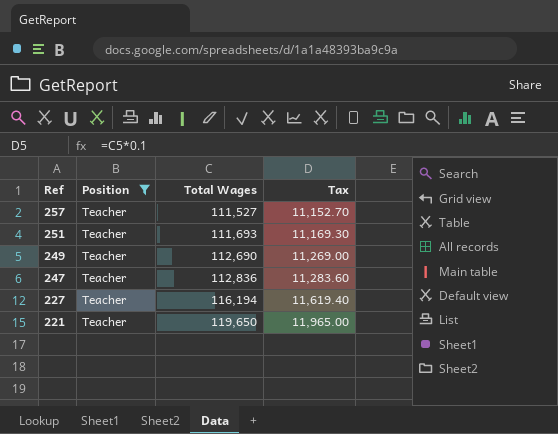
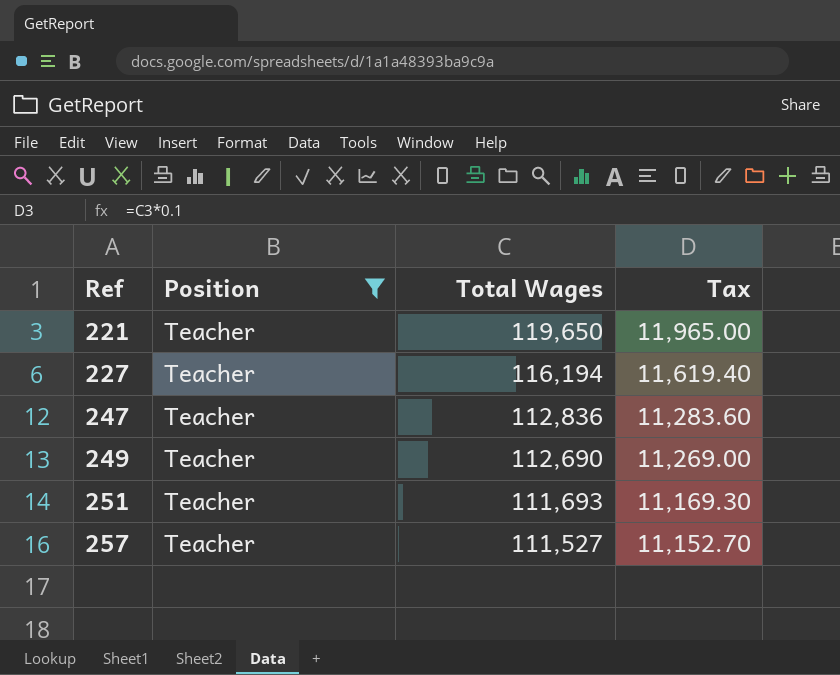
row order: Ref descending -> Ref ascending

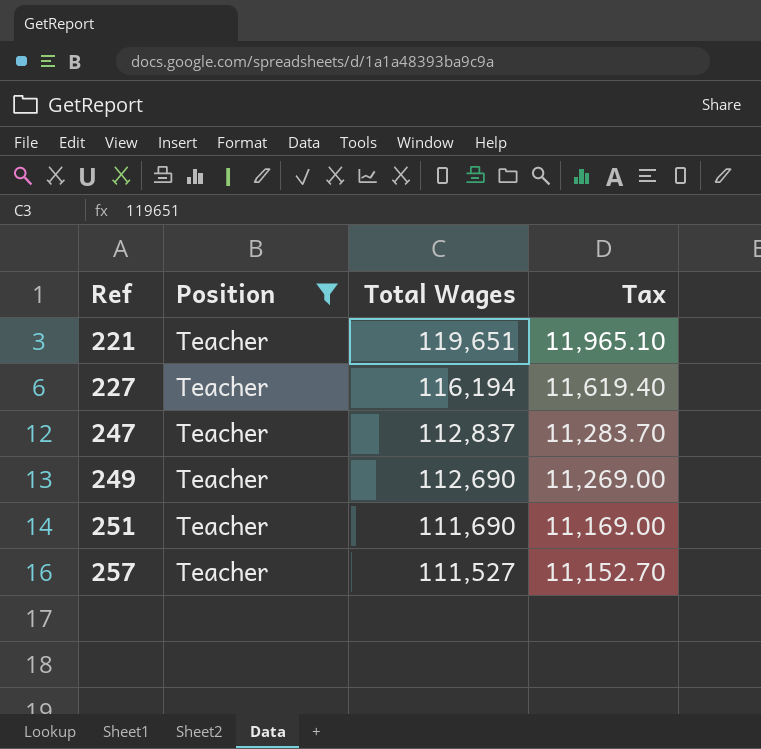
221 | Total Wages: 119,650 -> 119,651
221 | Tax: 11,965.00 -> 11,965.10
247 | Total Wages: 112,836 -> 112,837
247 | Tax: 11,283.60 -> 11,283.70
251 | Total Wages: 111,693 -> 111,690
251 | Tax: 11,169.30 -> 11,169.00

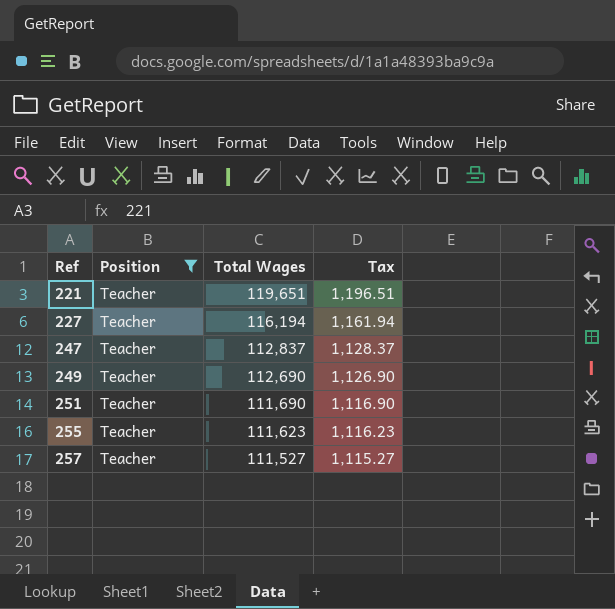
column Tax | formula: [Total Wages] * 0.1 -> [Total Wages] * 0.01
row 255: none -> Teacher | 111,623 | 1,116.23

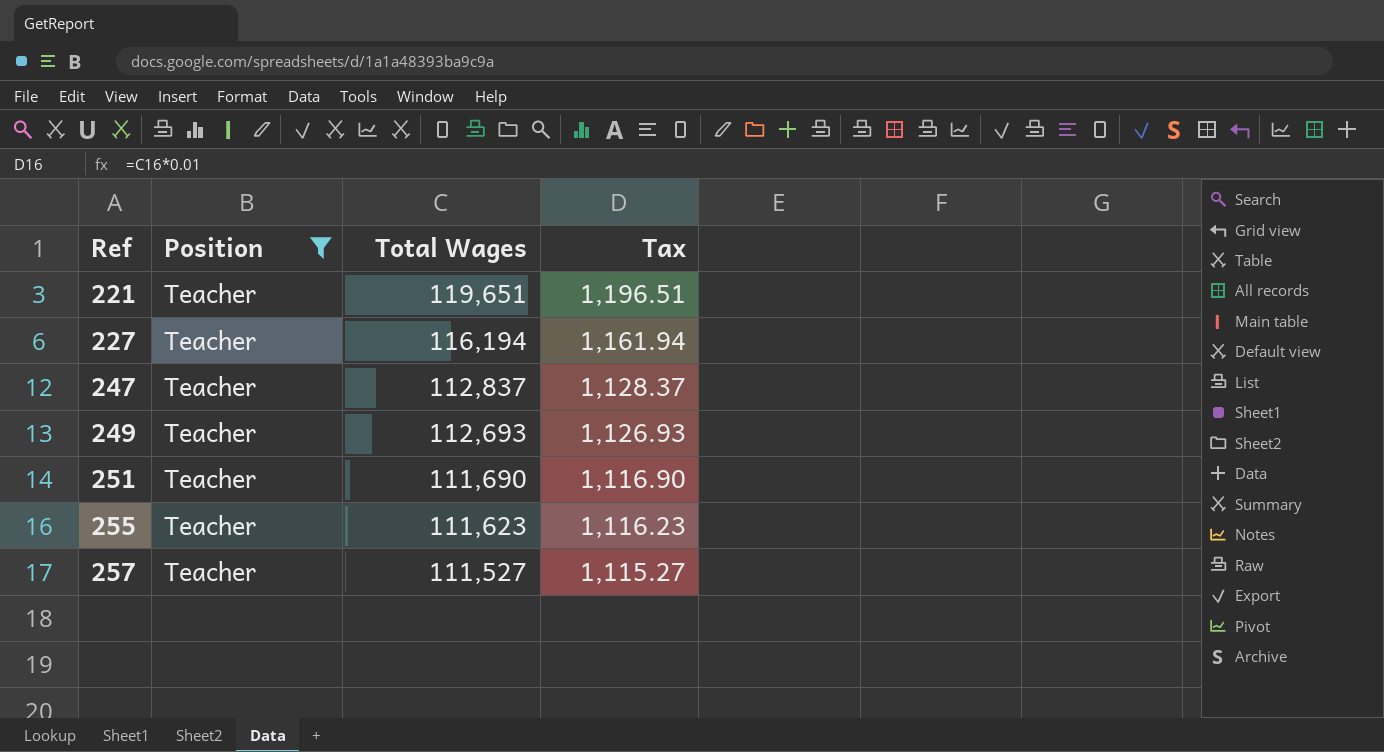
249 | Total Wages: 112,690 -> 112,693
249 | Tax: 1,126.90 -> 1,126.93

